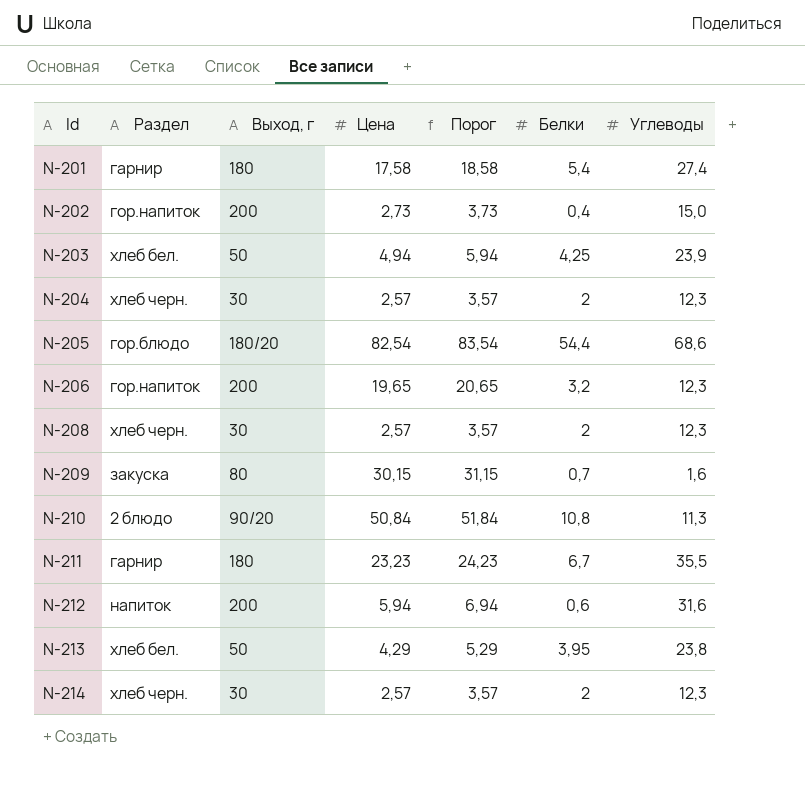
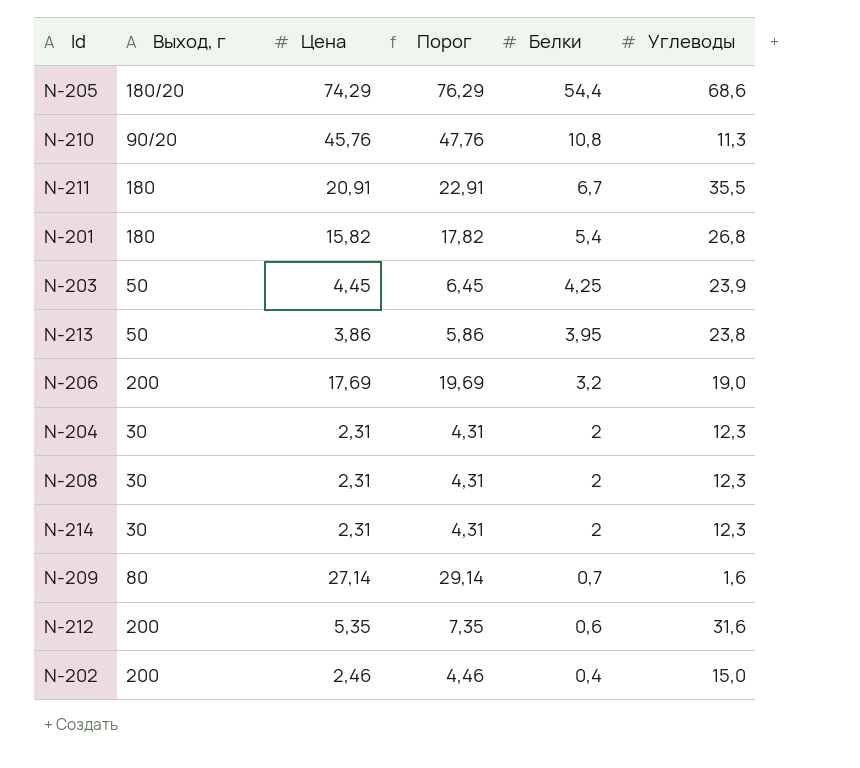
row order: Id ascending -> Белки descending
column Раздел | position: 2 -> none
column Порог | formula: [Цена] + 1 -> [Цена] + 2
N-205 | Цена: 82,54 -> 74,29
N-210 | Цена: 50,84 -> 45,76
N-211 | Цена: 23,23 -> 20,91
N-201 | Цена: 17,58 -> 15,82
N-201 | Углеводы: 27,4 -> 26,8
N-203 | Цена: 4,94 -> 4,45
N-213 | Цена: 4,29 -> 3,86
N-206 | Цена: 19,65 -> 17,69
N-206 | Углеводы: 12,3 -> 19,0
N-204 | Цена: 2,57 -> 2,31
N-208 | Цена: 2,57 -> 2,31
N-214 | Цена: 2,57 -> 2,31
N-209 | Цена: 30,15 -> 27,14
N-212 | Цена: 5,94 -> 5,35
N-202 | Цена: 2,73 -> 2,46

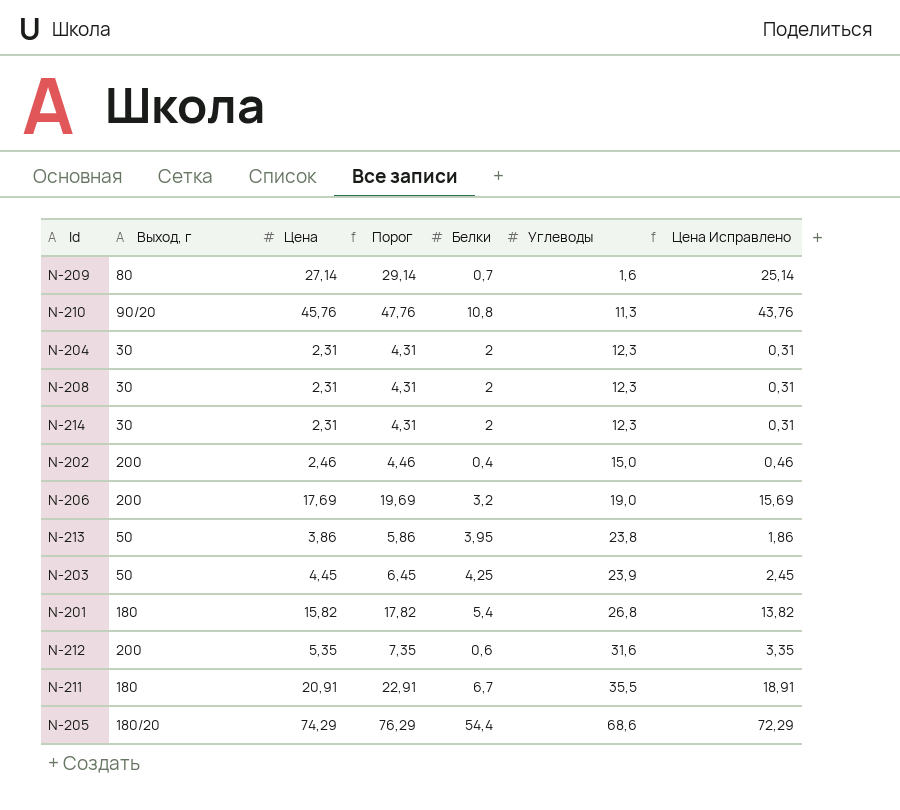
row order: Белки descending -> Углеводы ascending
column Цена Исправлено | formula: none -> [Цена] - 2

